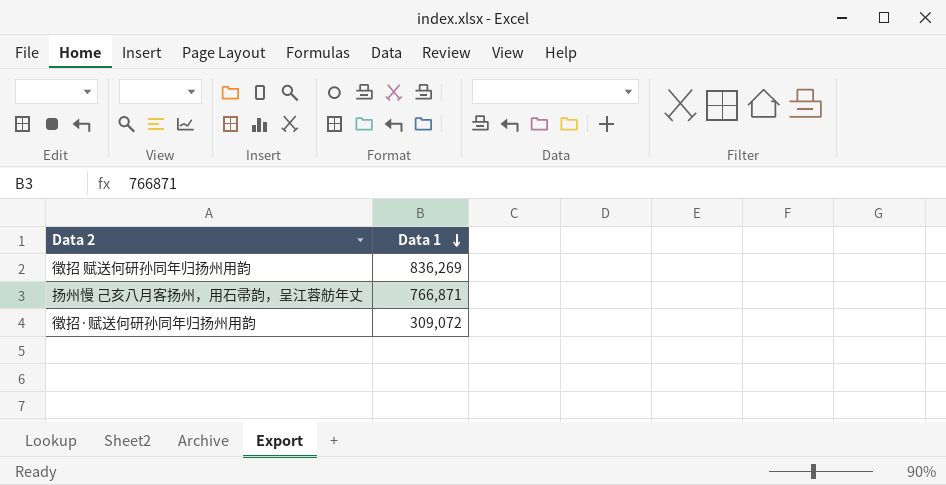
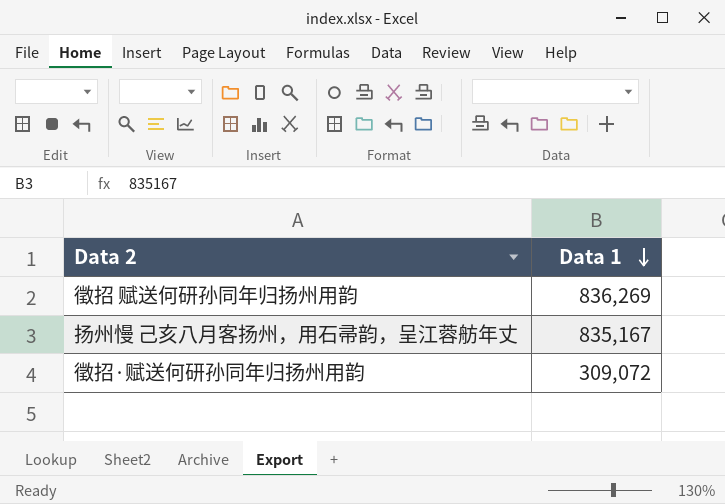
扬州慢 己亥八月客扬州，用石帚韵，呈江蓉舫年丈 | Data 1: 766,871 -> 835,167

